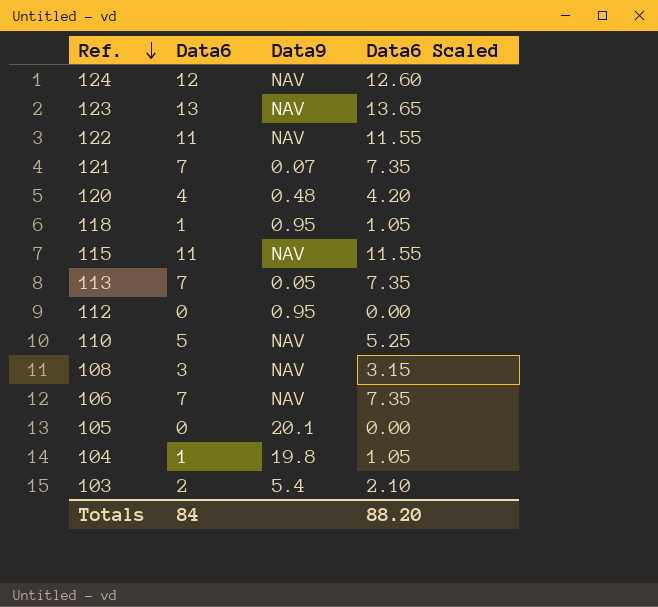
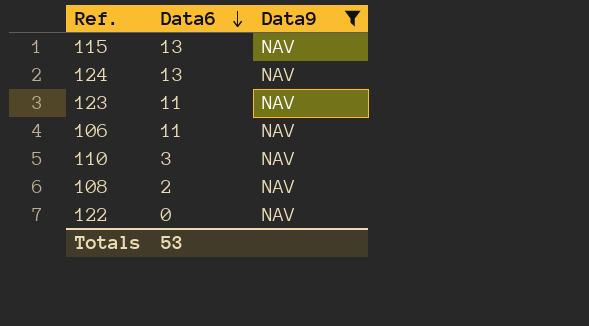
filter: none -> Data9 = NAV
row order: Ref. descending -> Data6 descending
column Data6 Scaled | formula: [Data6] * 1.05 -> none
115 | Data6: 11 -> 13
124 | Data6: 12 -> 13
123 | Data6: 13 -> 11
106 | Data6: 7 -> 11
110 | Data6: 5 -> 3
108 | Data6: 3 -> 2
122 | Data6: 11 -> 0
Totals | Data6: 84 -> 53

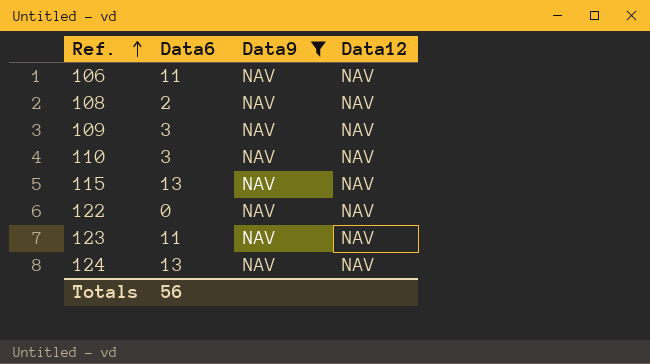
row order: Data6 descending -> Ref. ascending
column Data12 | position: none -> 4
row 109: none -> 3 | NAV | NAV
Totals | Data6: 53 -> 56

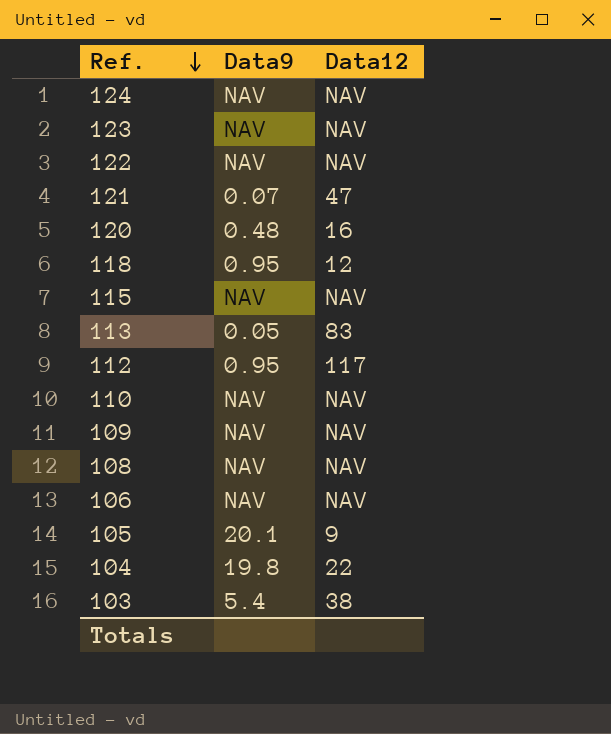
filter: Data9 = NAV -> none
row order: Ref. ascending -> Ref. descending
column Data6 | position: 2 -> none

